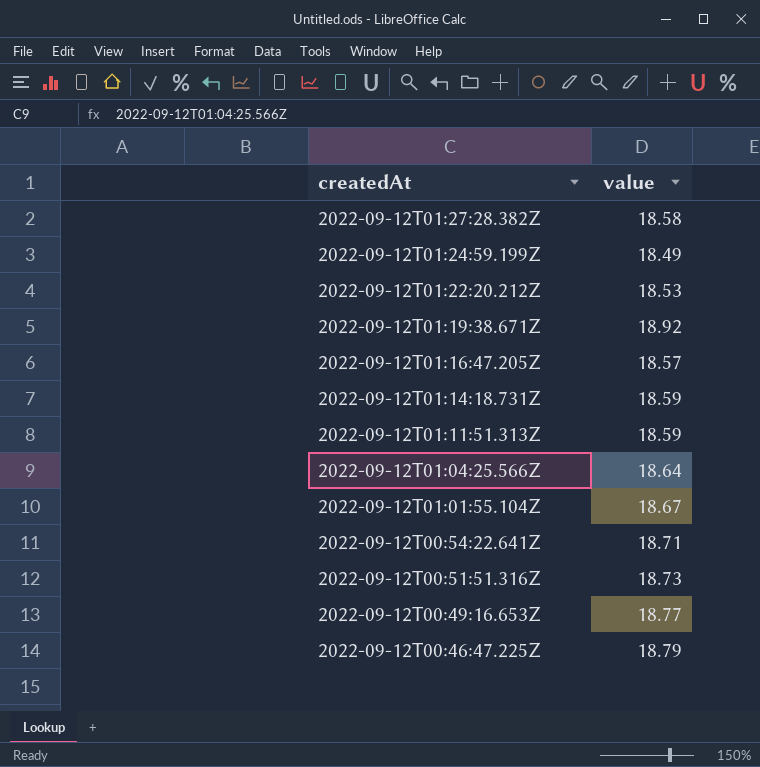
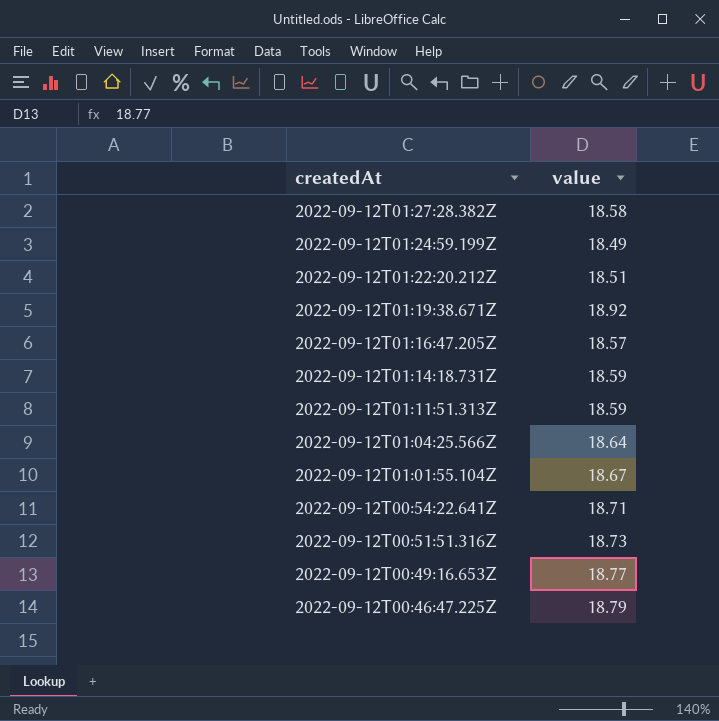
2022-09-12T01:22:20.212Z | value: 18.53 -> 18.51

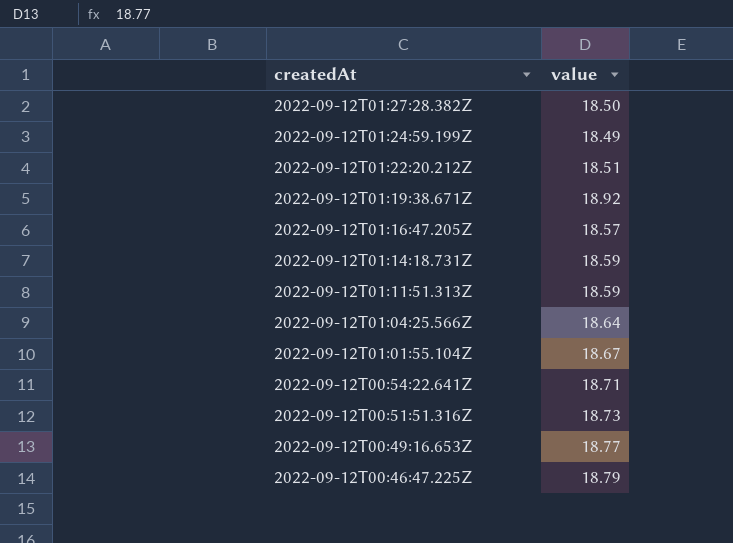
2022-09-12T01:27:28.382Z | value: 18.58 -> 18.50

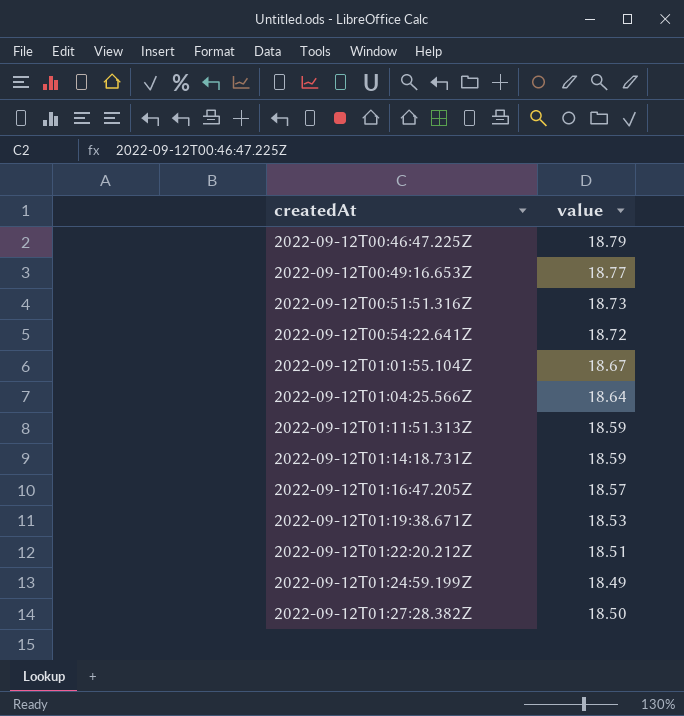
row order: createdAt descending -> createdAt ascending
2022-09-12T00:54:22.641Z | value: 18.71 -> 18.72
2022-09-12T01:19:38.671Z | value: 18.92 -> 18.53

